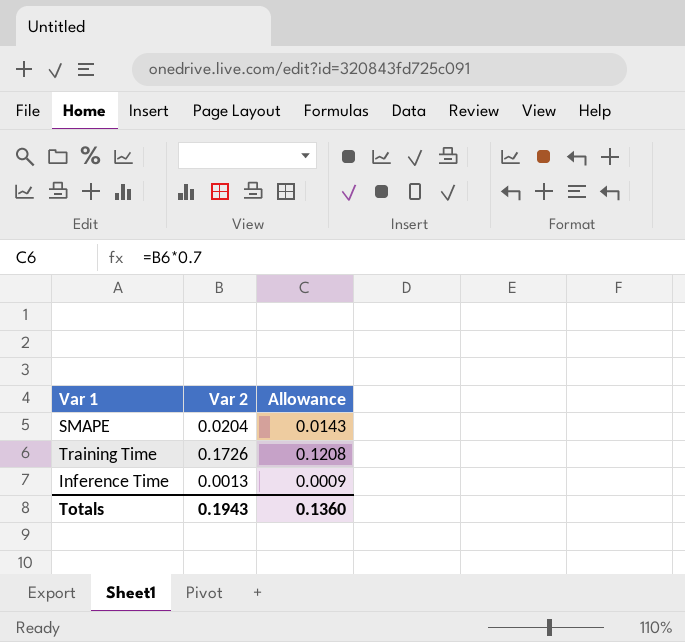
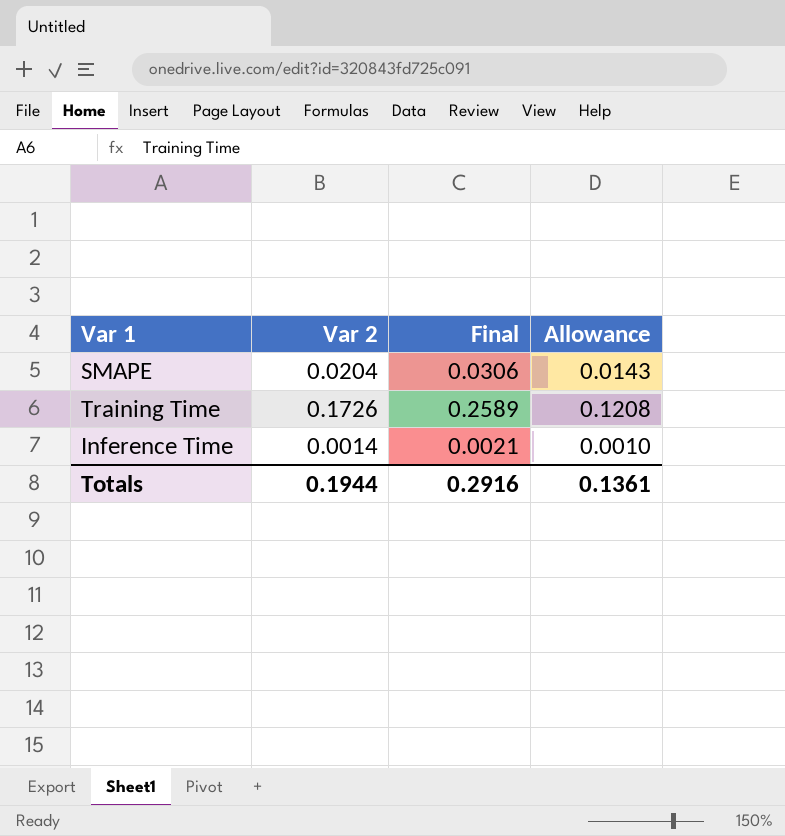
column Final | formula: none -> [Var 2] * 1.5
Inference Time | Var 2: 0.0013 -> 0.0014
Inference Time | Allowance: 0.0009 -> 0.0010
Totals | Var 2: 0.1943 -> 0.1944
Totals | Allowance: 0.1360 -> 0.1361

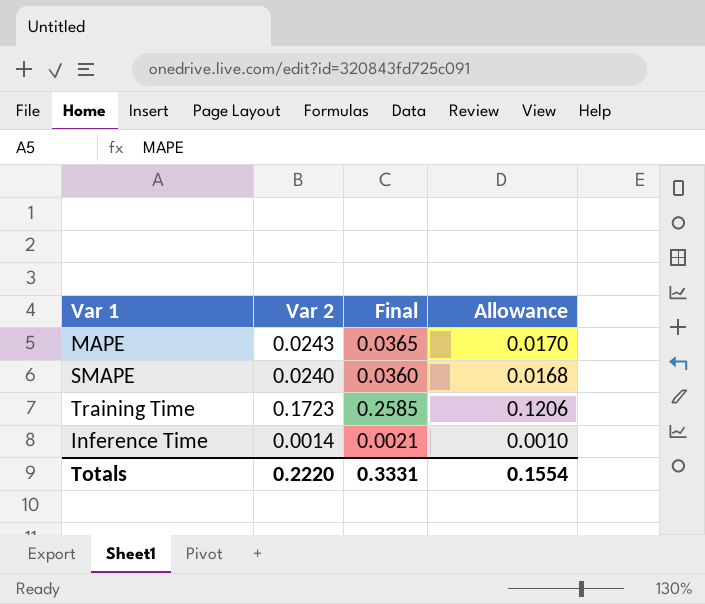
row MAPE: none -> 0.0243 | 0.0365 | 0.0170
SMAPE | Var 2: 0.0204 -> 0.0240
SMAPE | Final: 0.0306 -> 0.0360
SMAPE | Allowance: 0.0143 -> 0.0168
Training Time | Var 2: 0.1726 -> 0.1723
Training Time | Final: 0.2589 -> 0.2585
Training Time | Allowance: 0.1208 -> 0.1206
Totals | Var 2: 0.1944 -> 0.2220
Totals | Final: 0.2916 -> 0.3331
Totals | Allowance: 0.1361 -> 0.1554

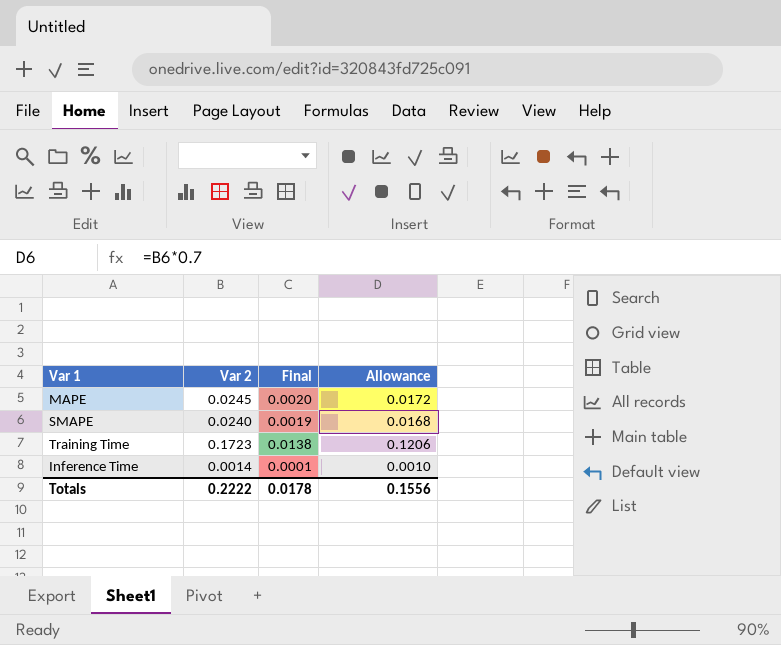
column Final | formula: [Var 2] * 1.5 -> [Var 2] * 0.08
MAPE | Var 2: 0.0243 -> 0.0245
MAPE | Allowance: 0.0170 -> 0.0172
Totals | Var 2: 0.2220 -> 0.2222
Totals | Final: 0.3331 -> 0.0178
Totals | Allowance: 0.1554 -> 0.1556

